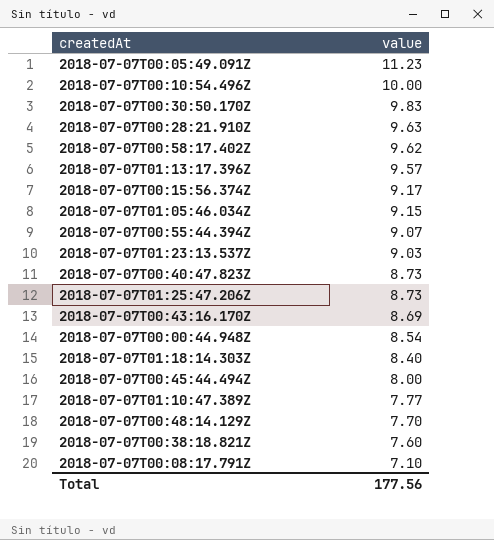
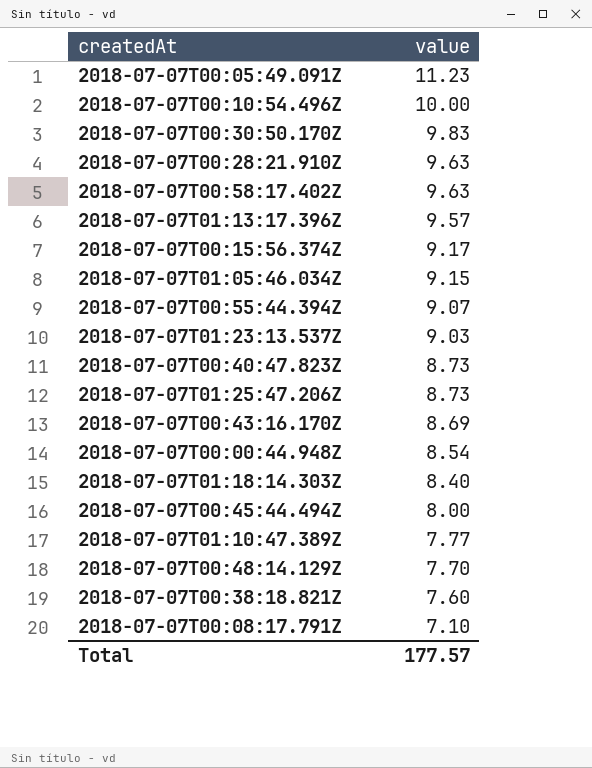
2018-07-07T00:58:17.402Z | value: 9.62 -> 9.63
Total | value: 177.56 -> 177.57

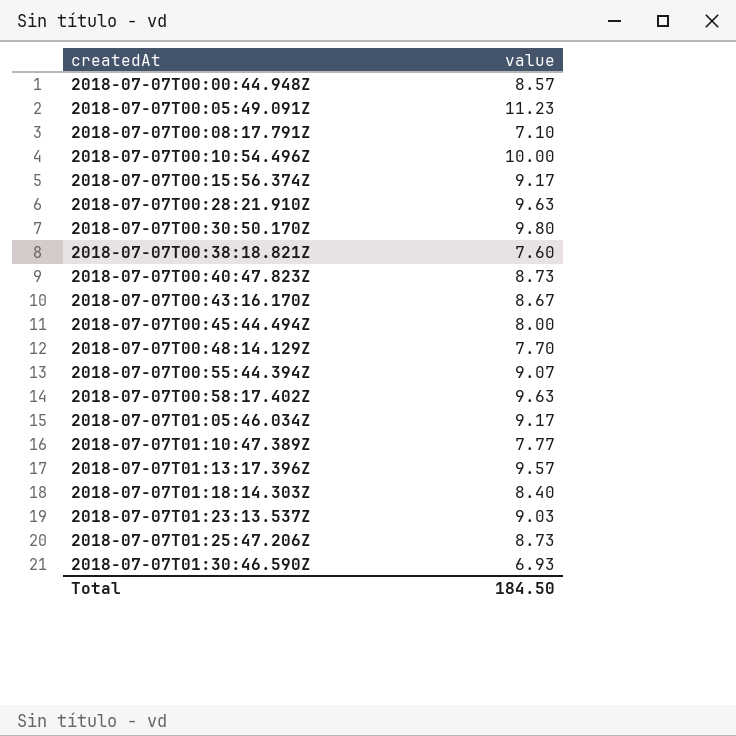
row order: value descending -> createdAt ascending
2018-07-07T00:00:44.948Z | value: 8.54 -> 8.57
2018-07-07T00:30:50.170Z | value: 9.83 -> 9.80
2018-07-07T00:43:16.170Z | value: 8.69 -> 8.67
2018-07-07T01:05:46.034Z | value: 9.15 -> 9.17
row 2018-07-07T01:30:46.590Z: none -> 6.93
Total | value: 177.57 -> 184.50

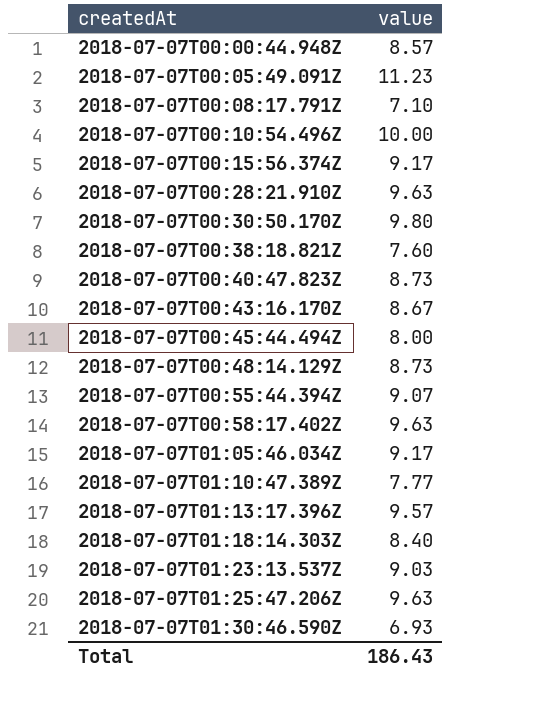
2018-07-07T00:48:14.129Z | value: 7.70 -> 8.73
2018-07-07T01:25:47.206Z | value: 8.73 -> 9.63
Total | value: 184.50 -> 186.43

